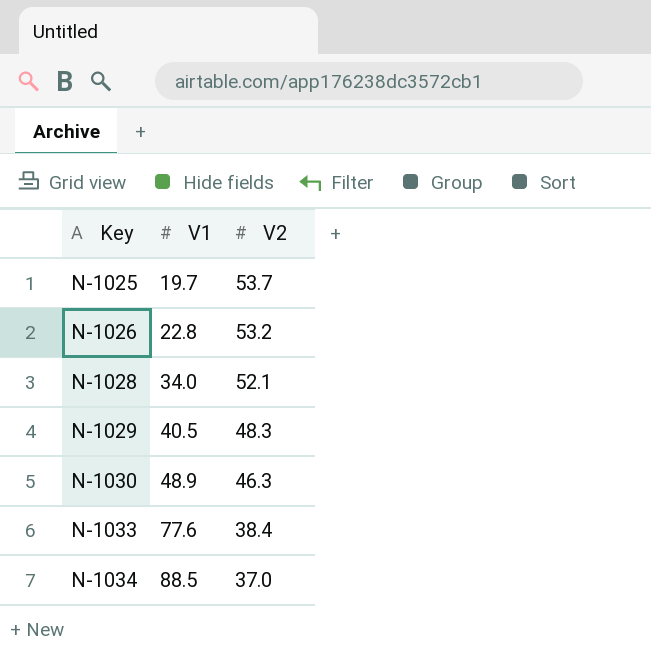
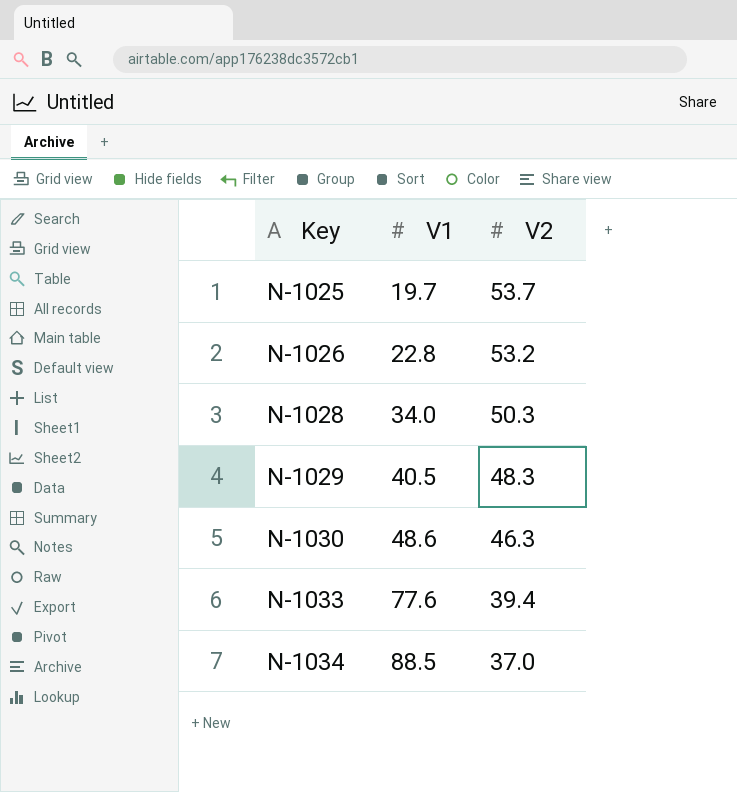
N-1028 | V2: 52.1 -> 50.3
N-1030 | V1: 48.9 -> 48.6
N-1033 | V2: 38.4 -> 39.4

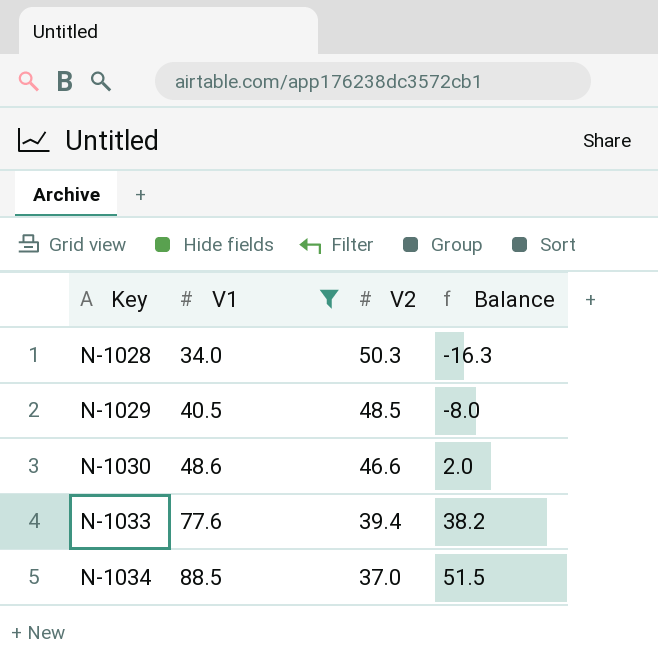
filter: none -> V1 >= 34.0
column Balance | formula: none -> [V1] - [V2]
N-1029 | V2: 48.3 -> 48.5
N-1030 | V2: 46.3 -> 46.6

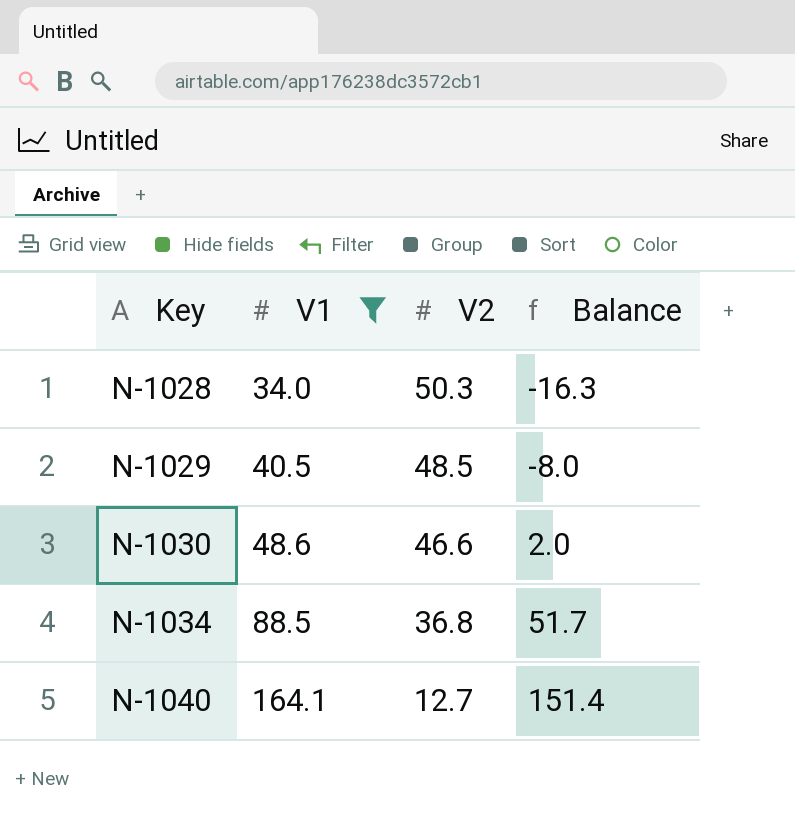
row N-1033: 77.6 | 39.4 | 38.2 -> none
N-1034 | V2: 37.0 -> 36.8
N-1034 | Balance: 51.5 -> 51.7
row N-1040: none -> 164.1 | 12.7 | 151.4

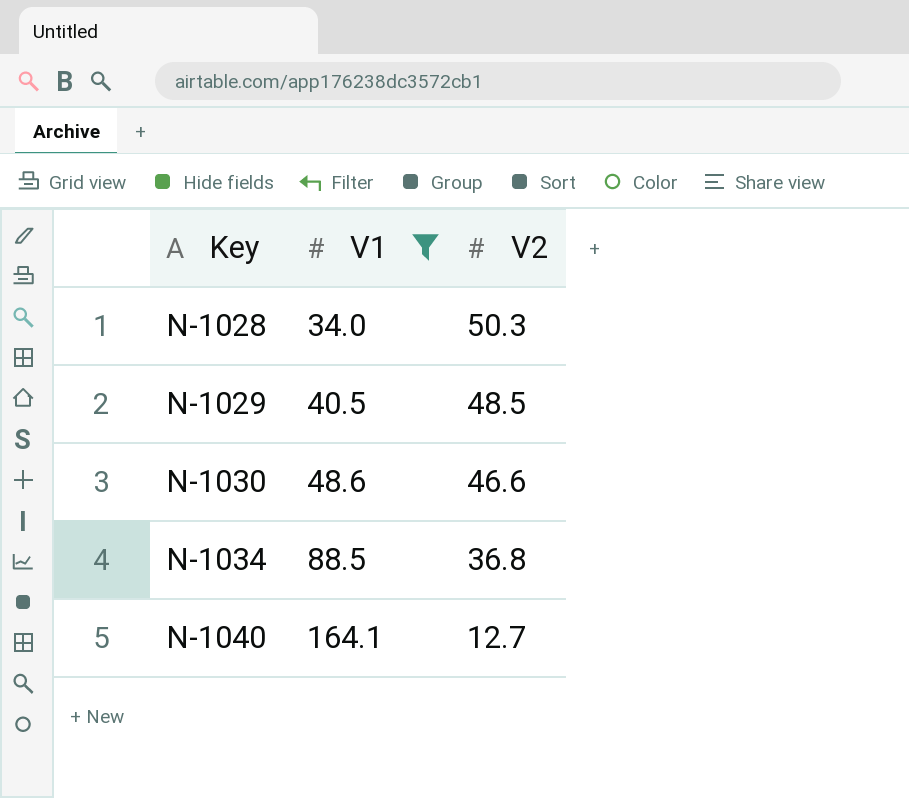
column Balance | formula: [V1] - [V2] -> none

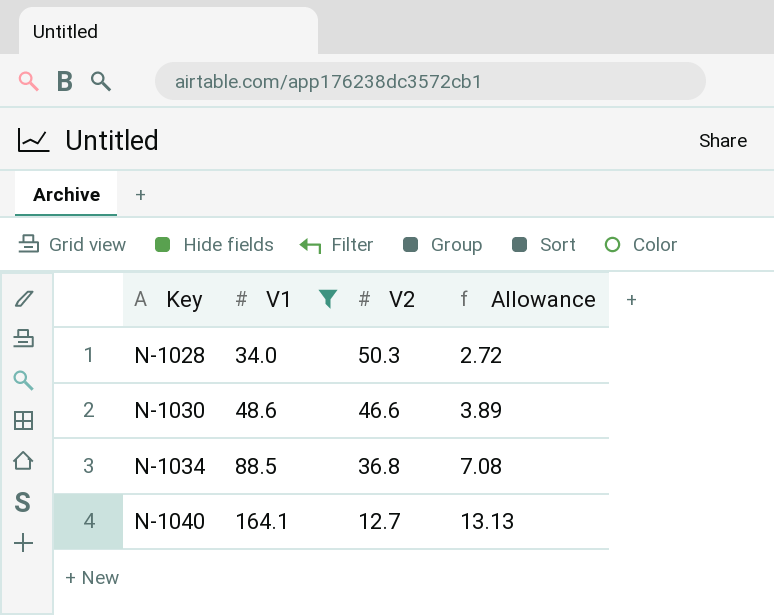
column Allowance | formula: none -> [V1] * 0.08
row N-1029: 40.5 | 48.5 -> none

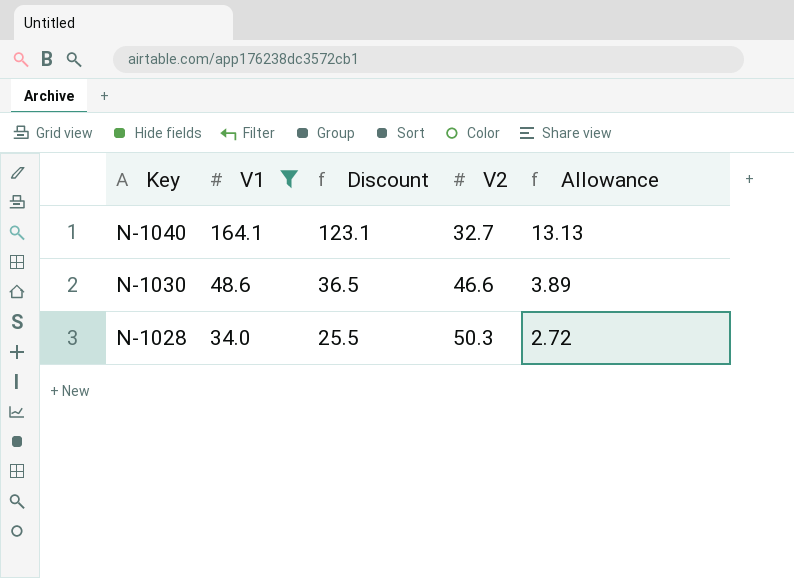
row order: Key ascending -> Key descending
column Discount | formula: none -> [V1] * 0.75
row N-1034: 88.5 | 36.8 | 7.08 -> none
N-1040 | V2: 12.7 -> 32.7

